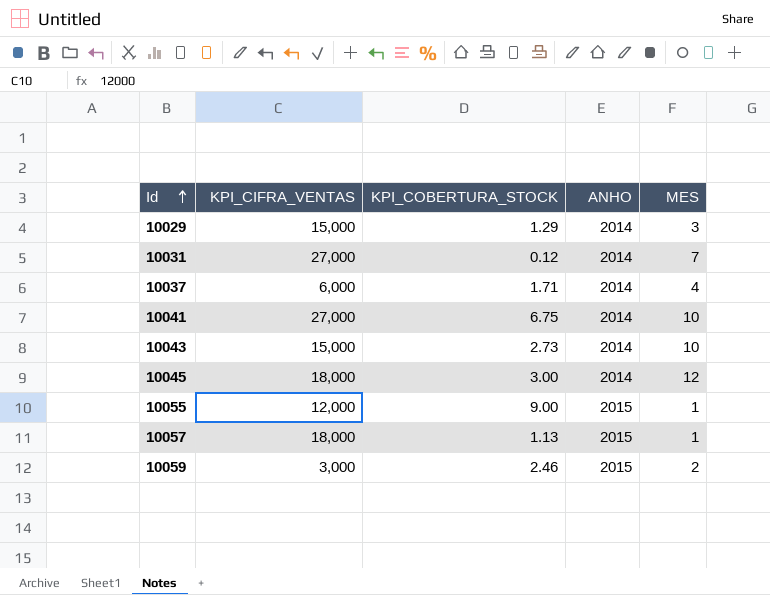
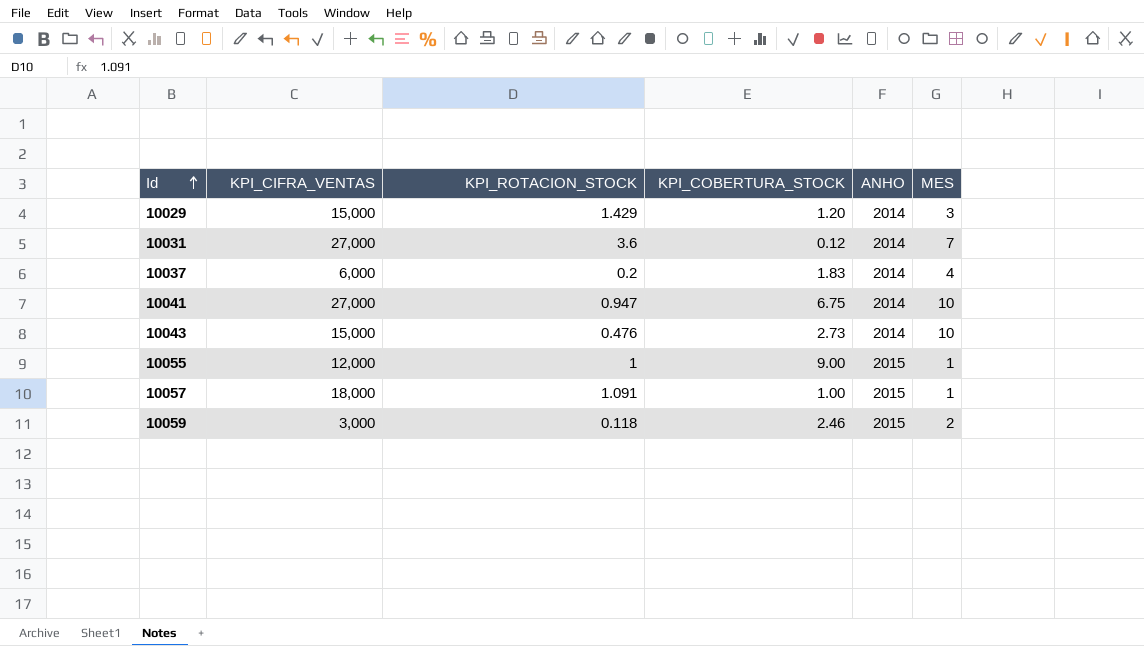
column KPI_ROTACION_STOCK | position: none -> 3
row 10045: 18,000 | 3.00 | 2014 | 12 -> none
10029 | KPI_COBERTURA_STOCK: 1.29 -> 1.20
10037 | KPI_COBERTURA_STOCK: 1.71 -> 1.83
10057 | KPI_COBERTURA_STOCK: 1.13 -> 1.00

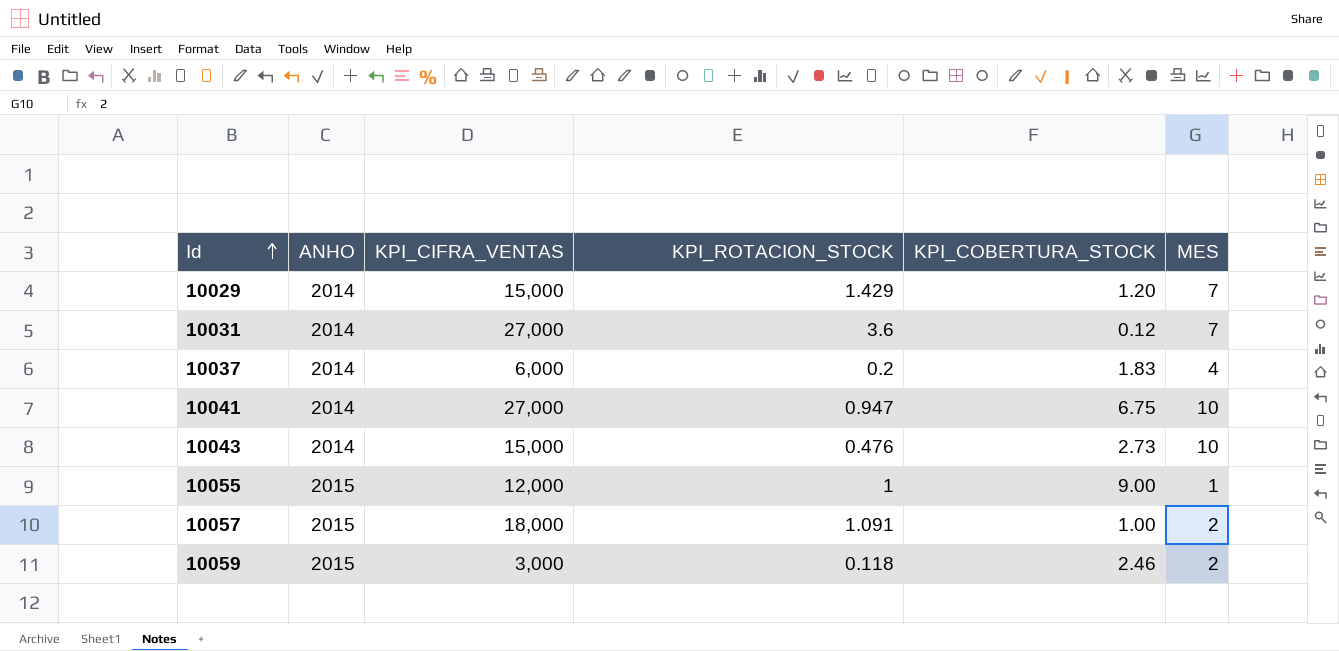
column ANHO | position: 5 -> 2
10029 | MES: 3 -> 7
10057 | MES: 1 -> 2

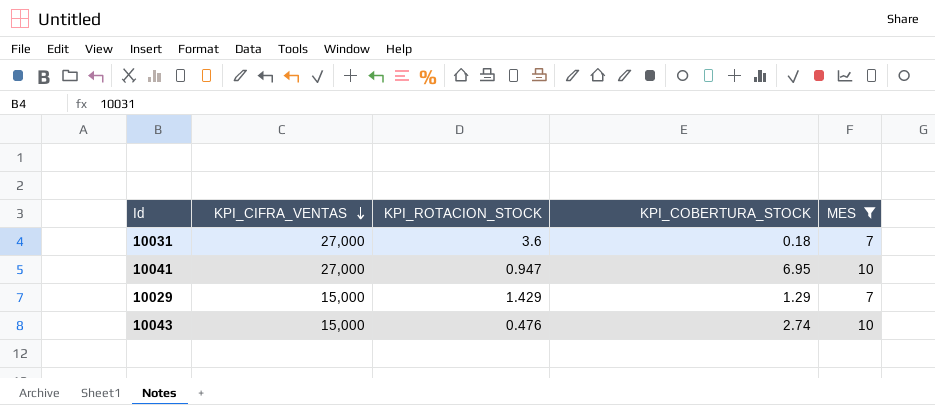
filter: none -> MES >= 7
row order: Id ascending -> KPI_CIFRA_VENTAS descending
column ANHO | position: 2 -> none
10031 | KPI_COBERTURA_STOCK: 0.12 -> 0.18
10041 | KPI_COBERTURA_STOCK: 6.75 -> 6.95
10029 | KPI_COBERTURA_STOCK: 1.20 -> 1.29
10043 | KPI_COBERTURA_STOCK: 2.73 -> 2.74

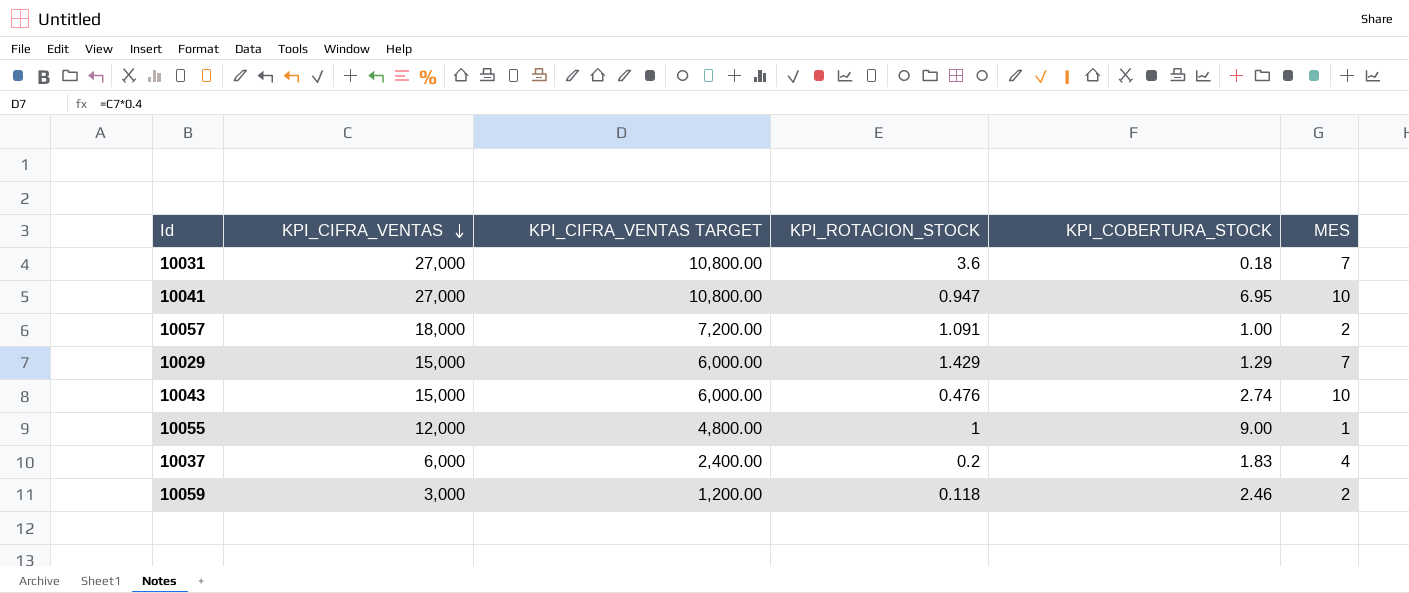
filter: MES >= 7 -> none
column KPI_CIFRA_VENTAS TARGET | formula: none -> [KPI_CIFRA_VENTAS] * 0.4

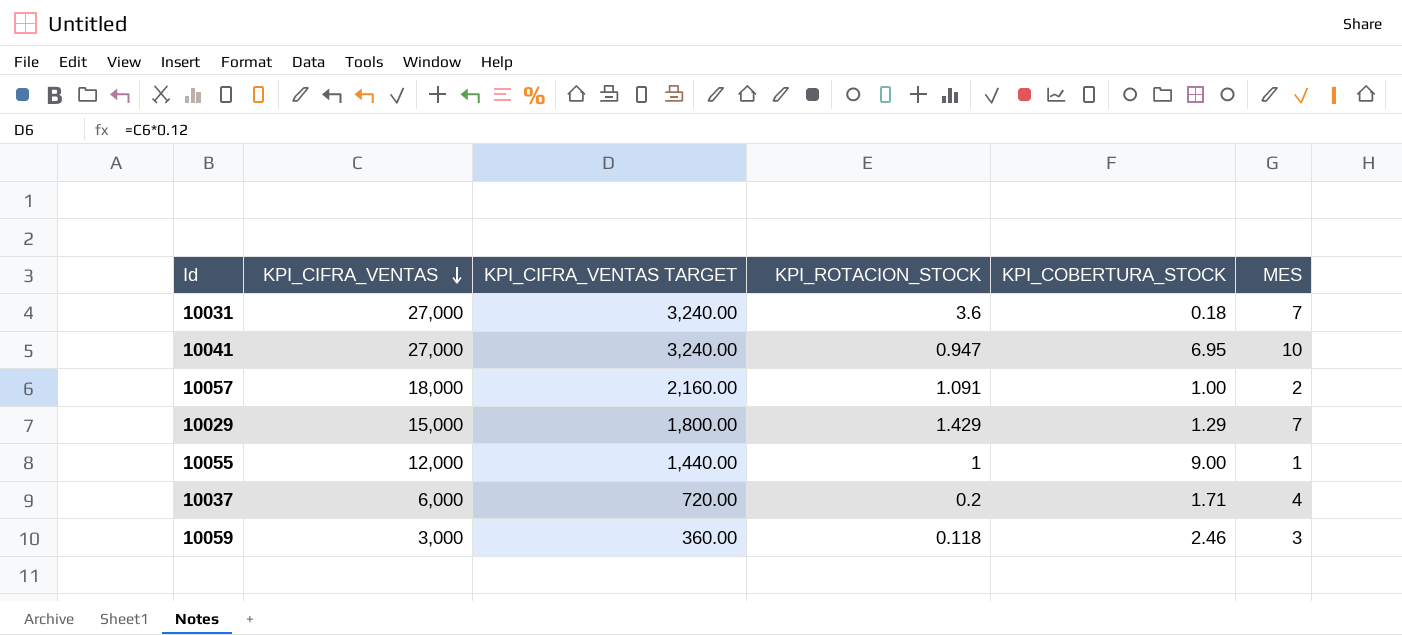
column KPI_CIFRA_VENTAS TARGET | formula: [KPI_CIFRA_VENTAS] * 0.4 -> [KPI_CIFRA_VENTAS] * 0.12
row 10043: 15,000 | 6,000.00 | 0.476 | 2.74 | 10 -> none
10037 | KPI_COBERTURA_STOCK: 1.83 -> 1.71
10059 | MES: 2 -> 3

